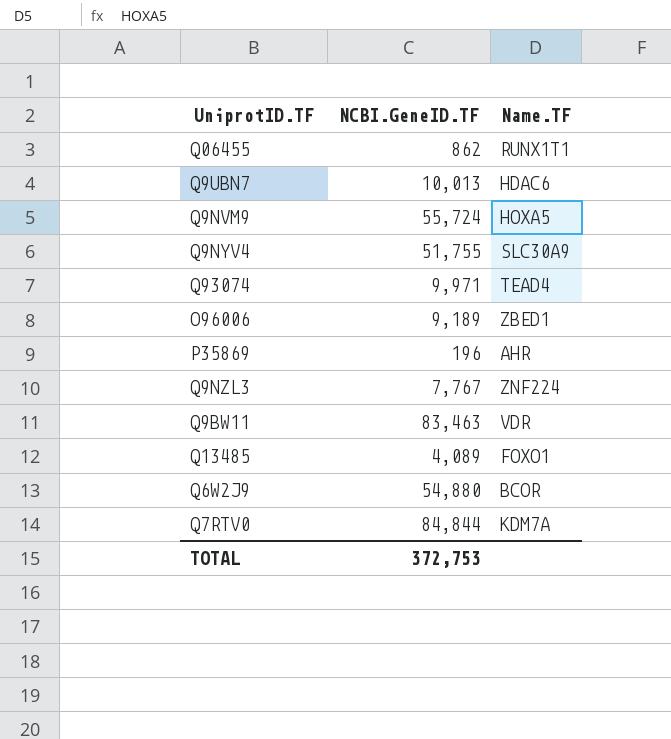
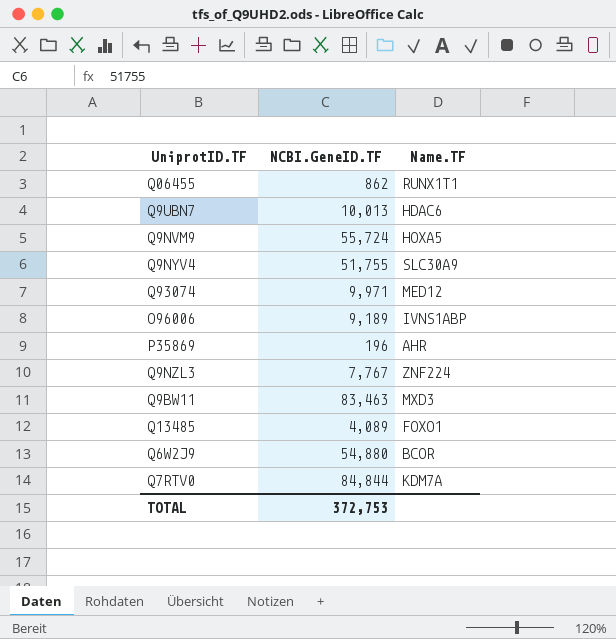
Q93074 | Name.TF: TEAD4 -> MED12
O96006 | Name.TF: ZBED1 -> IVNS1ABP
Q9BW11 | Name.TF: VDR -> MXD3

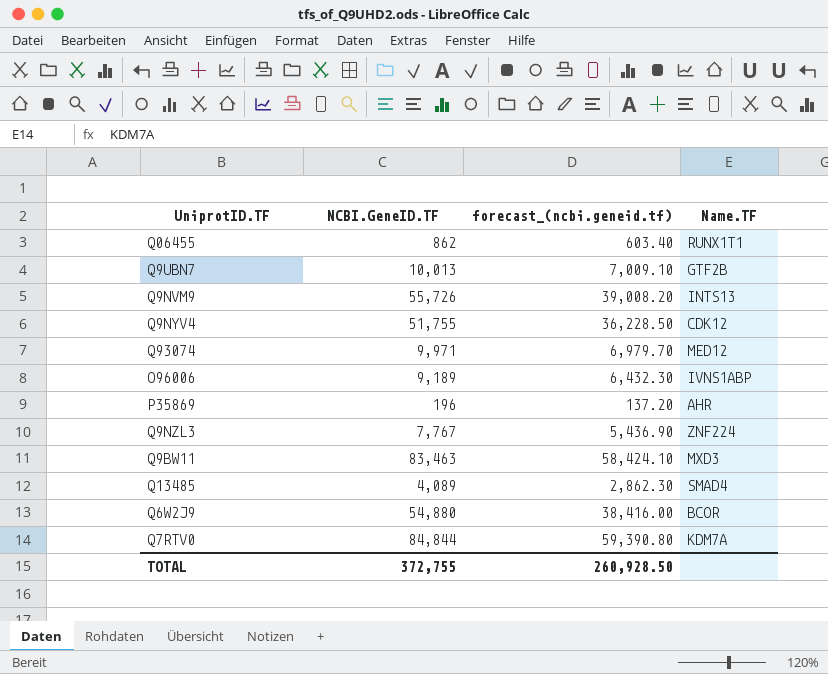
column forecast_(ncbi.geneid.tf) | formula: none -> [NCBI.GeneID.TF] * 0.7
Q9UBN7 | Name.TF: HDAC6 -> GTF2B
Q9NVM9 | NCBI.GeneID.TF: 55,724 -> 55,726
Q9NVM9 | Name.TF: HOXA5 -> INTS13
Q9NYV4 | Name.TF: SLC30A9 -> CDK12
Q13485 | Name.TF: FOXO1 -> SMAD4
TOTAL | NCBI.GeneID.TF: 372,753 -> 372,755

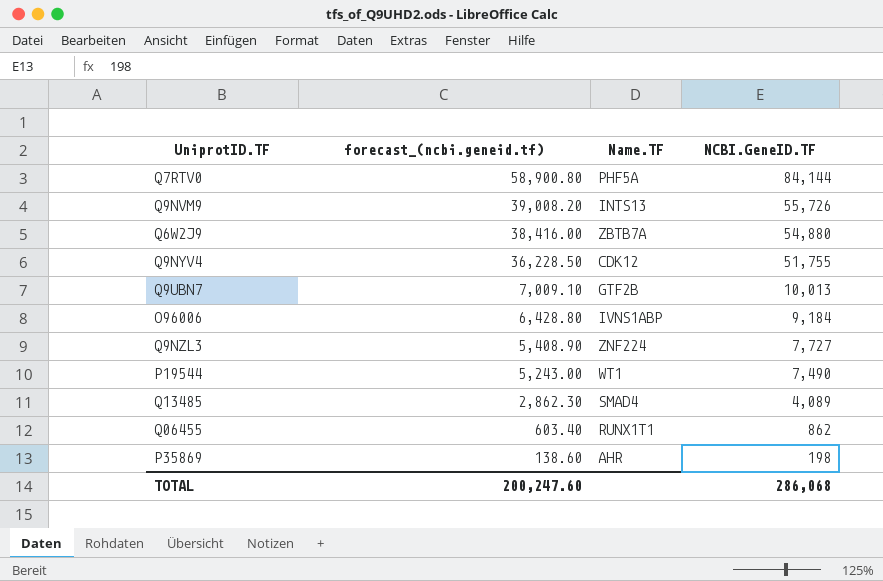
row order: none -> forecast_(ncbi.geneid.tf) descending
column NCBI.GeneID.TF | position: 2 -> 4
row Q93074: 9,971 | 6,979.70 | MED12 -> none
row Q9BW11: 83,463 | 58,424.10 | MXD3 -> none
Q7RTV0 | forecast_(ncbi.geneid.tf): 59,390.80 -> 58,900.80
Q7RTV0 | Name.TF: KDM7A -> PHF5A
Q7RTV0 | NCBI.GeneID.TF: 84,844 -> 84,144
Q6W2J9 | Name.TF: BCOR -> ZBTB7A
O96006 | forecast_(ncbi.geneid.tf): 6,432.30 -> 6,428.80
O96006 | NCBI.GeneID.TF: 9,189 -> 9,184
Q9NZL3 | forecast_(ncbi.geneid.tf): 5,436.90 -> 5,408.90
Q9NZL3 | NCBI.GeneID.TF: 7,767 -> 7,727
row P19544: none -> 5,243.00 | WT1 | 7,490
P35869 | forecast_(ncbi.geneid.tf): 137.20 -> 138.60
P35869 | NCBI.GeneID.TF: 196 -> 198
TOTAL | forecast_(ncbi.geneid.tf): 260,928.50 -> 200,247.60
TOTAL | NCBI.GeneID.TF: 372,755 -> 286,068

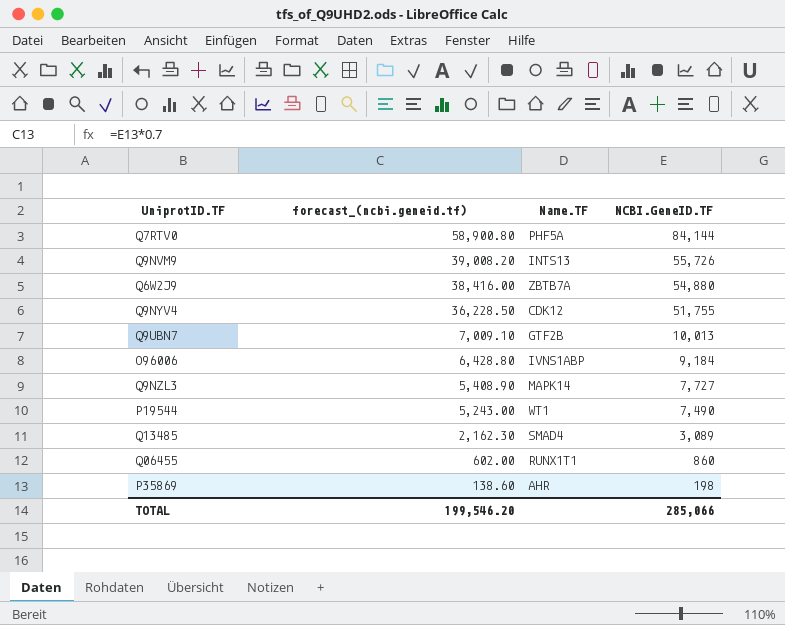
Q9NZL3 | Name.TF: ZNF224 -> MAPK14
Q13485 | forecast_(ncbi.geneid.tf): 2,862.30 -> 2,162.30
Q13485 | NCBI.GeneID.TF: 4,089 -> 3,089
Q06455 | forecast_(ncbi.geneid.tf): 603.40 -> 602.00
Q06455 | NCBI.GeneID.TF: 862 -> 860
TOTAL | forecast_(ncbi.geneid.tf): 200,247.60 -> 199,546.20
TOTAL | NCBI.GeneID.TF: 286,068 -> 285,066

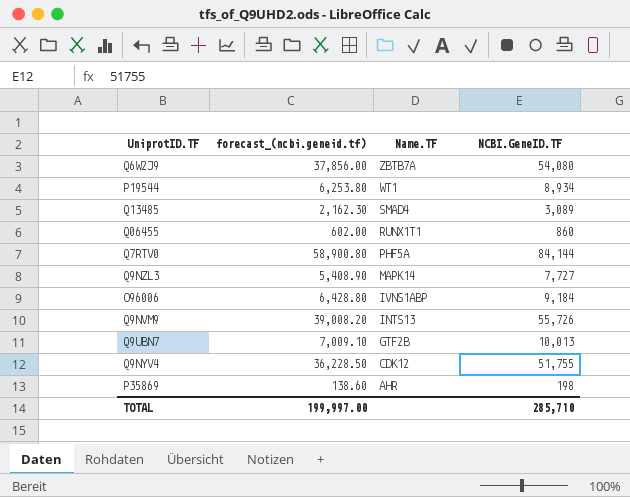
row order: forecast_(ncbi.geneid.tf) descending -> Name.TF descending
Q6W2J9 | forecast_(ncbi.geneid.tf): 38,416.00 -> 37,856.00
Q6W2J9 | NCBI.GeneID.TF: 54,880 -> 54,080
P19544 | forecast_(ncbi.geneid.tf): 5,243.00 -> 6,253.80
P19544 | NCBI.GeneID.TF: 7,490 -> 8,934
TOTAL | forecast_(ncbi.geneid.tf): 199,546.20 -> 199,997.00
TOTAL | NCBI.GeneID.TF: 285,066 -> 285,710

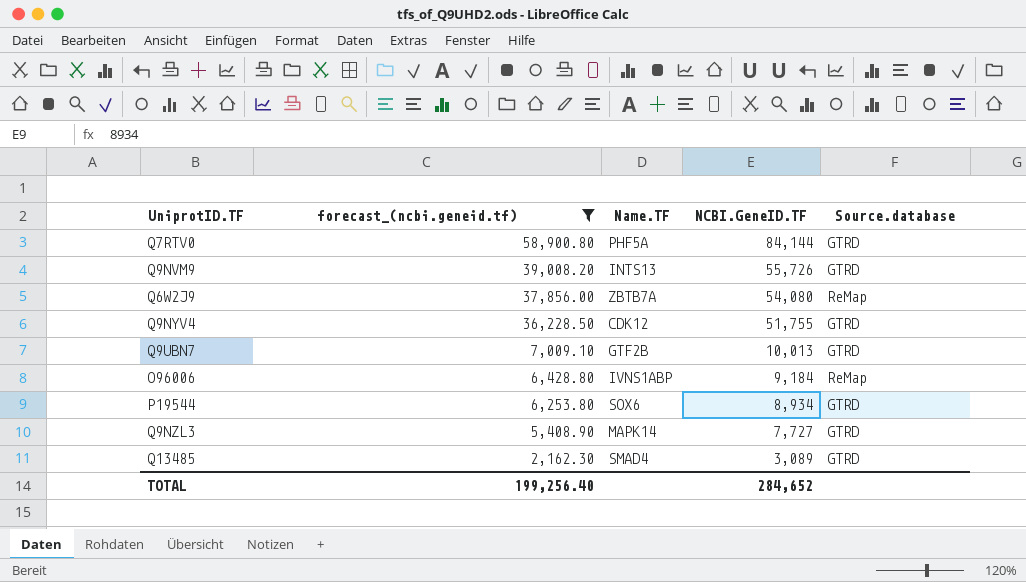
filter: none -> forecast_(ncbi.geneid.tf) >= 2,162.30
row order: Name.TF descending -> forecast_(ncbi.geneid.tf) descending
column Source.database | position: none -> 5
P19544 | Name.TF: WT1 -> SOX6
TOTAL | forecast_(ncbi.geneid.tf): 199,997.00 -> 199,256.40
TOTAL | NCBI.GeneID.TF: 285,710 -> 284,652

